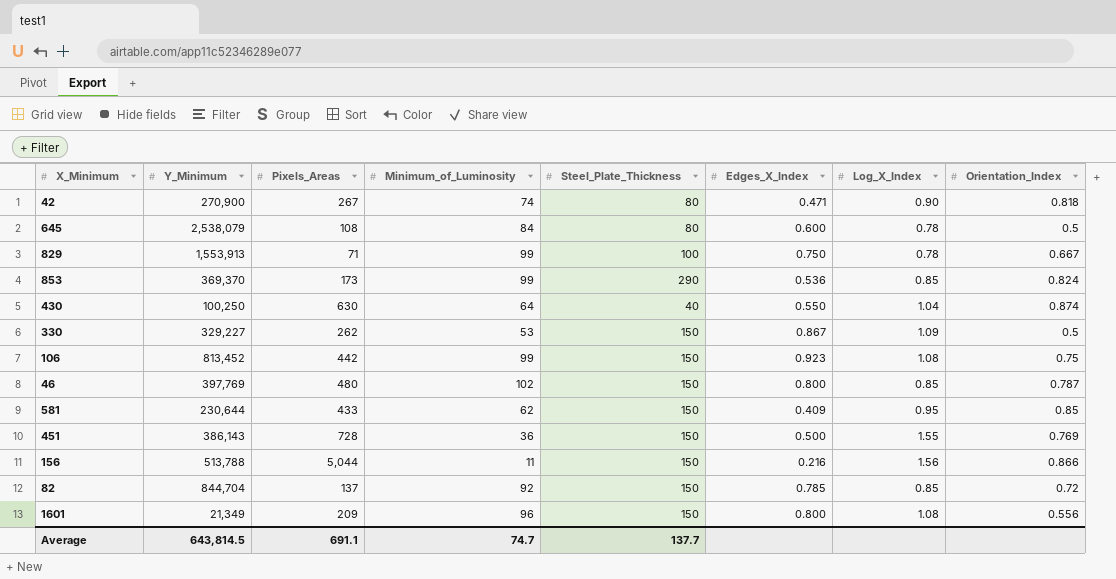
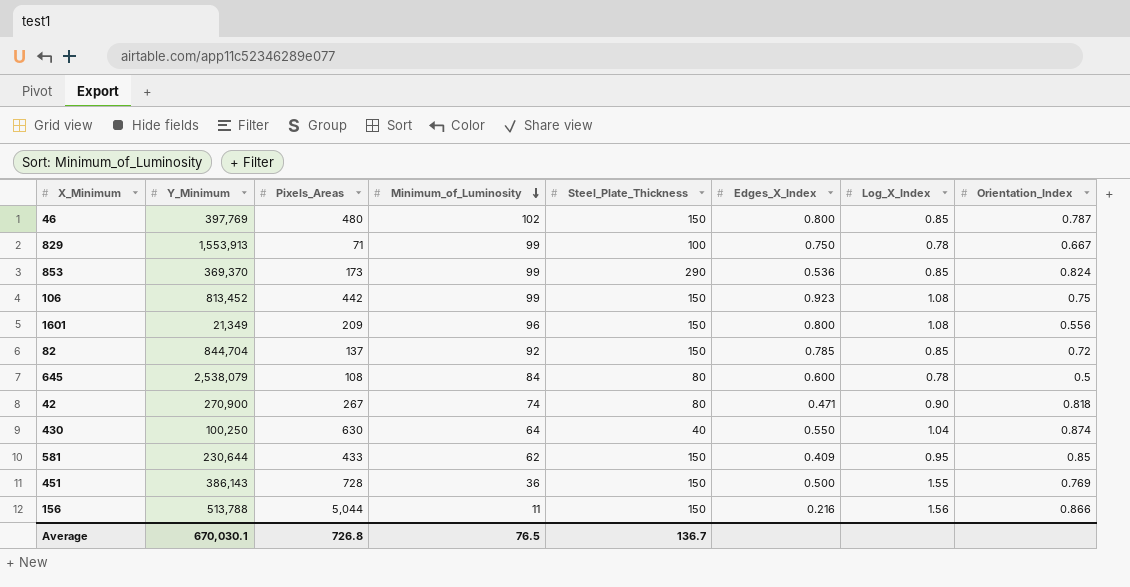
row order: none -> Minimum_of_Luminosity descending
row 330: 329,227 | 262 | 53 | 150 | 0.867 | 1.09 | 0.5 -> none
Average | Y_Minimum: 643,814.5 -> 670,030.1
Average | Pixels_Areas: 691.1 -> 726.8
Average | Minimum_of_Luminosity: 74.7 -> 76.5
Average | Steel_Plate_Thickness: 137.7 -> 136.7

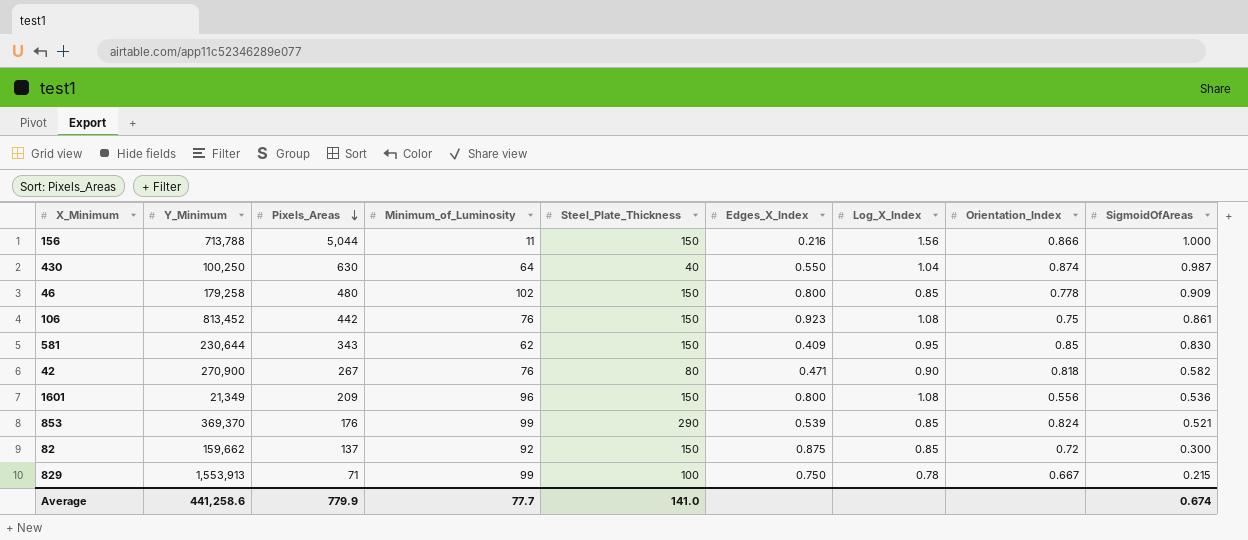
row order: Minimum_of_Luminosity descending -> Pixels_Areas descending
column SigmoidOfAreas | position: none -> 9
row 645: 2,538,079 | 108 | 84 | 80 | 0.600 | 0.78 | 0.5 -> none
row 451: 386,143 | 728 | 36 | 150 | 0.500 | 1.55 | 0.769 -> none
156 | Y_Minimum: 513,788 -> 713,788
46 | Y_Minimum: 397,769 -> 179,258
46 | Orientation_Index: 0.787 -> 0.778
106 | Minimum_of_Luminosity: 99 -> 76
581 | Pixels_Areas: 433 -> 343
42 | Minimum_of_Luminosity: 74 -> 76
853 | Pixels_Areas: 173 -> 176
853 | Edges_X_Index: 0.536 -> 0.539
82 | Y_Minimum: 844,704 -> 159,662
82 | Edges_X_Index: 0.785 -> 0.875
Average | Y_Minimum: 670,030.1 -> 441,258.6
Average | Pixels_Areas: 726.8 -> 779.9
Average | Minimum_of_Luminosity: 76.5 -> 77.7
Average | Steel_Plate_Thickness: 136.7 -> 141.0

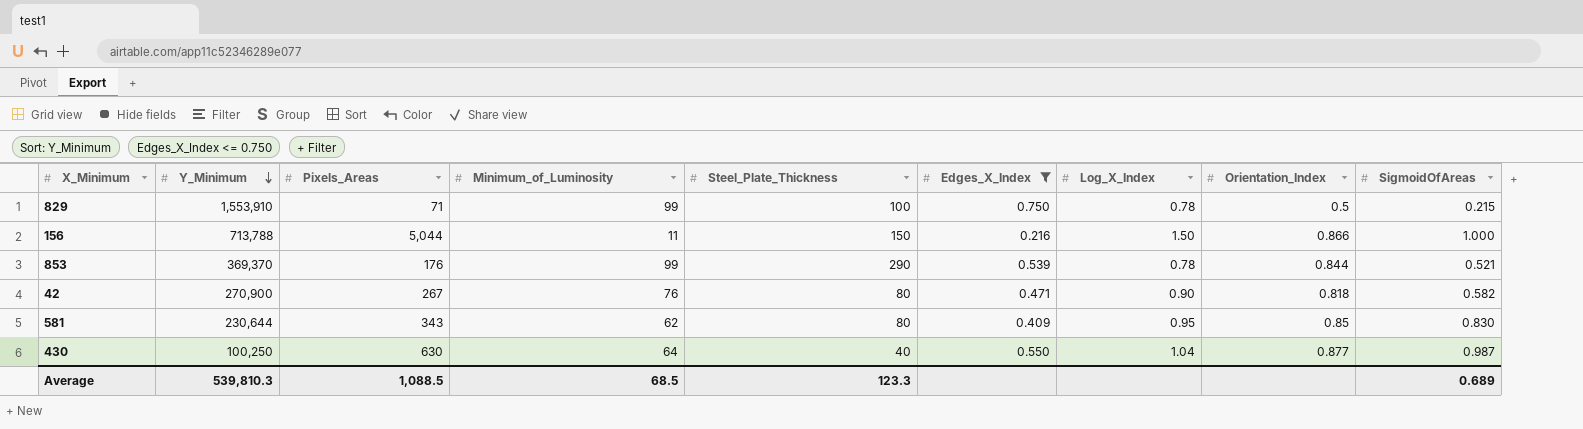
filter: none -> Edges_X_Index <= 0.750
row order: Pixels_Areas descending -> Y_Minimum descending
829 | Y_Minimum: 1,553,913 -> 1,553,910
829 | Orientation_Index: 0.667 -> 0.5
156 | Log_X_Index: 1.56 -> 1.50
853 | Log_X_Index: 0.85 -> 0.78
853 | Orientation_Index: 0.824 -> 0.844
581 | Steel_Plate_Thickness: 150 -> 80
430 | Orientation_Index: 0.874 -> 0.877
Average | Y_Minimum: 441,258.6 -> 539,810.3
Average | Pixels_Areas: 779.9 -> 1,088.5
Average | Minimum_of_Luminosity: 77.7 -> 68.5
Average | Steel_Plate_Thickness: 141.0 -> 123.3
Average | SigmoidOfAreas: 0.674 -> 0.689

